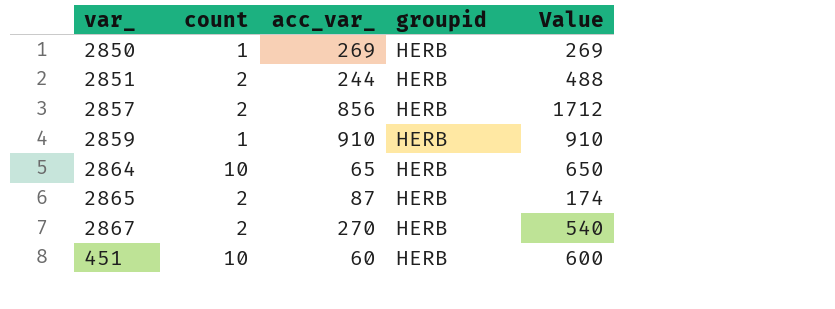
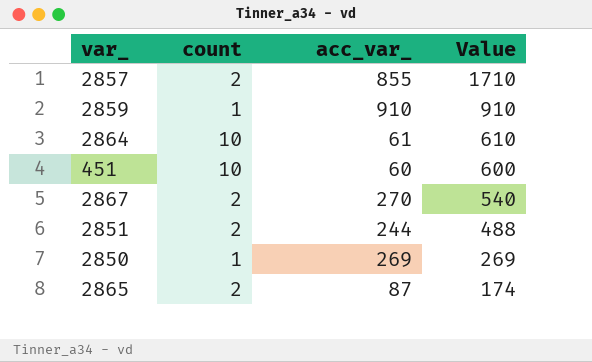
row order: none -> Value descending
column groupid | position: 4 -> none
2857 | acc_var_: 856 -> 855
2857 | Value: 1712 -> 1710
2864 | acc_var_: 65 -> 61
2864 | Value: 650 -> 610

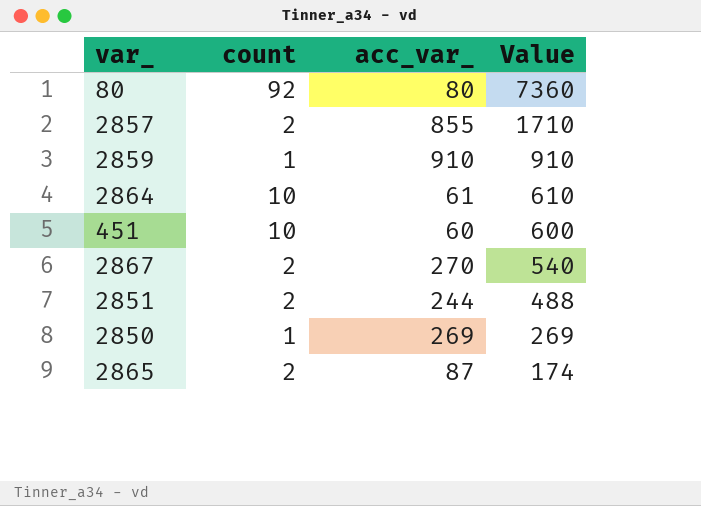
row 80: none -> 92 | 80 | 7360

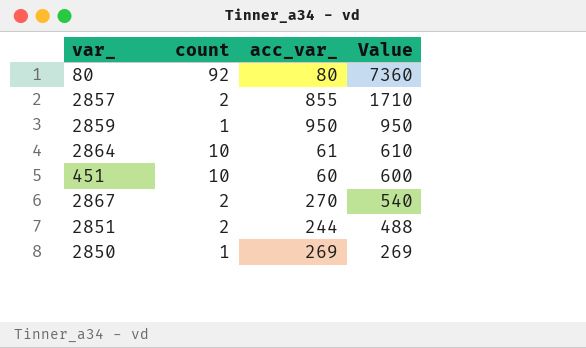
row 2865: 2 | 87 | 174 -> none
2859 | acc_var_: 910 -> 950
2859 | Value: 910 -> 950

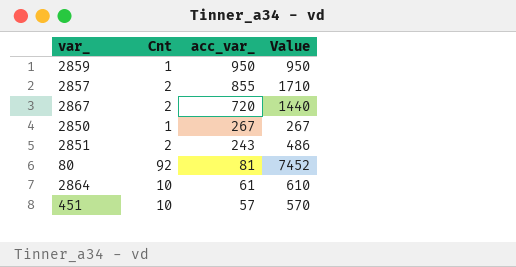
row order: Value descending -> acc_var_ descending
column name: count -> Cnt
2867 | acc_var_: 270 -> 720
2867 | Value: 540 -> 1440
2850 | acc_var_: 269 -> 267
2850 | Value: 269 -> 267
2851 | acc_var_: 244 -> 243
2851 | Value: 488 -> 486
80 | acc_var_: 80 -> 81
80 | Value: 7360 -> 7452
451 | acc_var_: 60 -> 57
451 | Value: 600 -> 570

